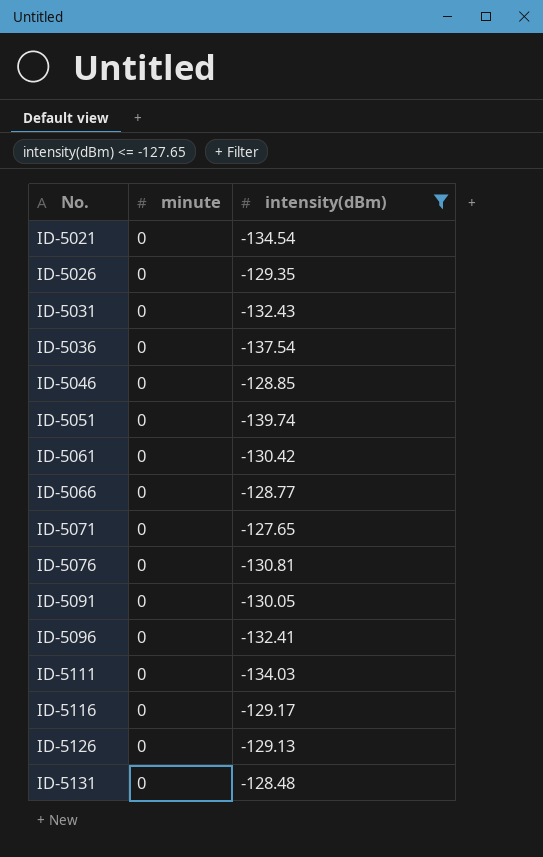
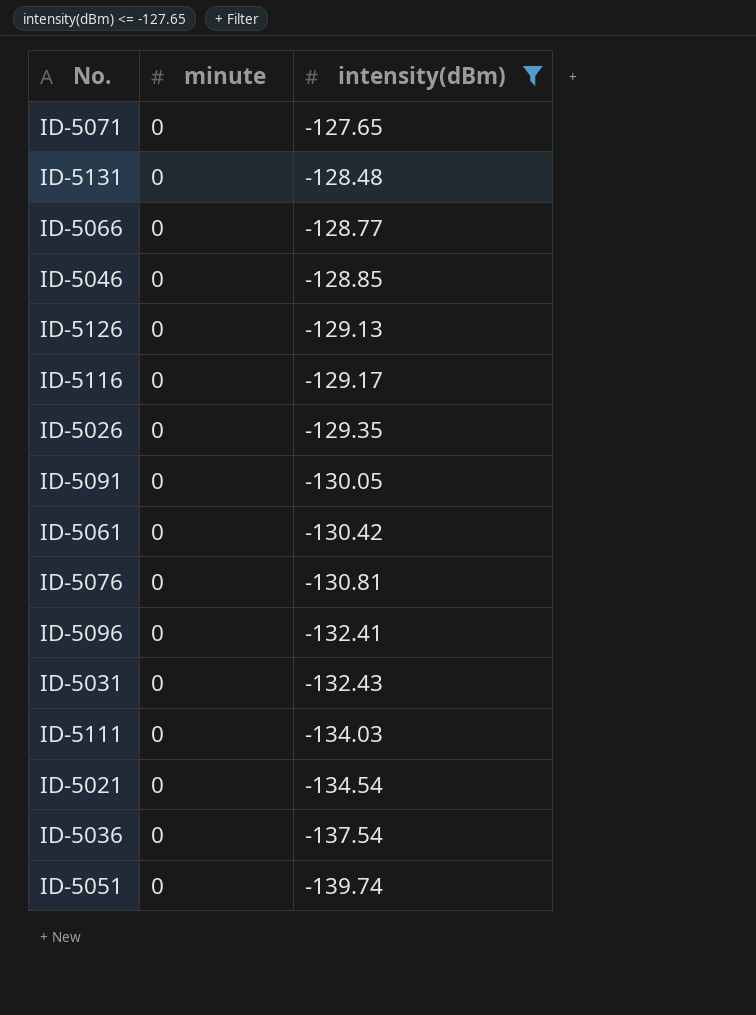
row order: No. ascending -> intensity(dBm) descending

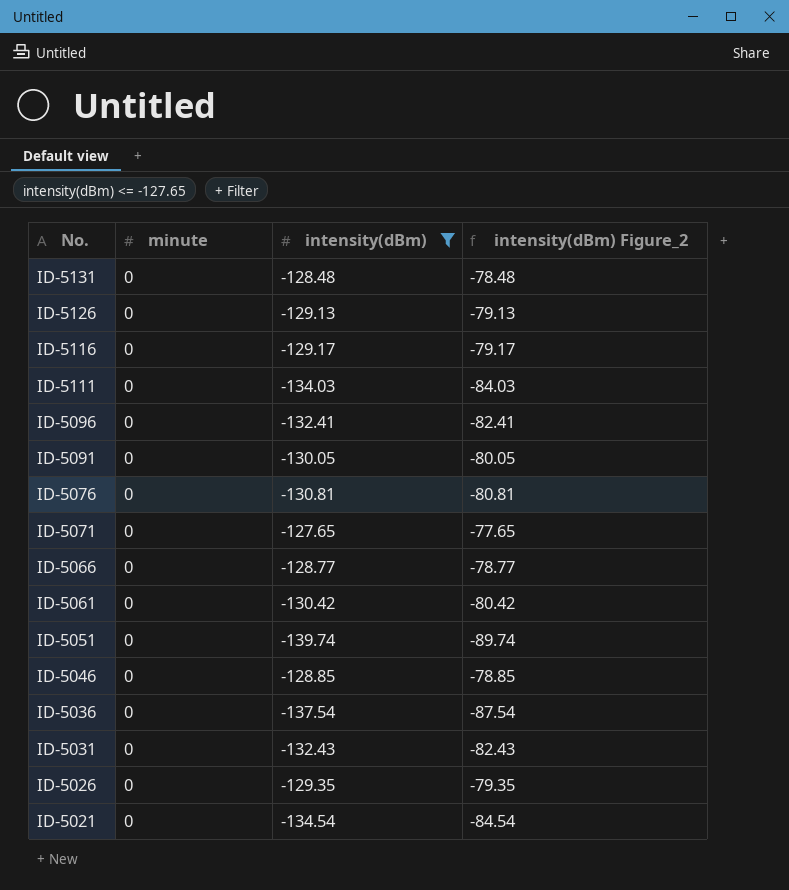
row order: intensity(dBm) descending -> No. descending
column intensity(dBm) Figure_2 | formula: none -> [intensity(dBm)] + 50

